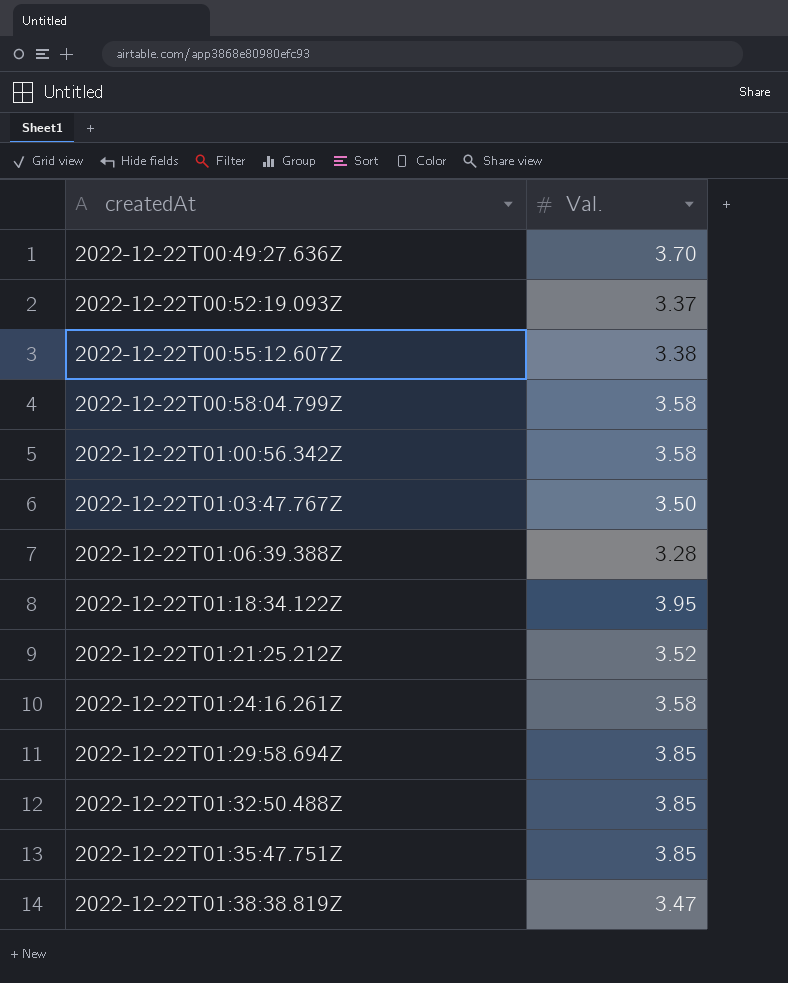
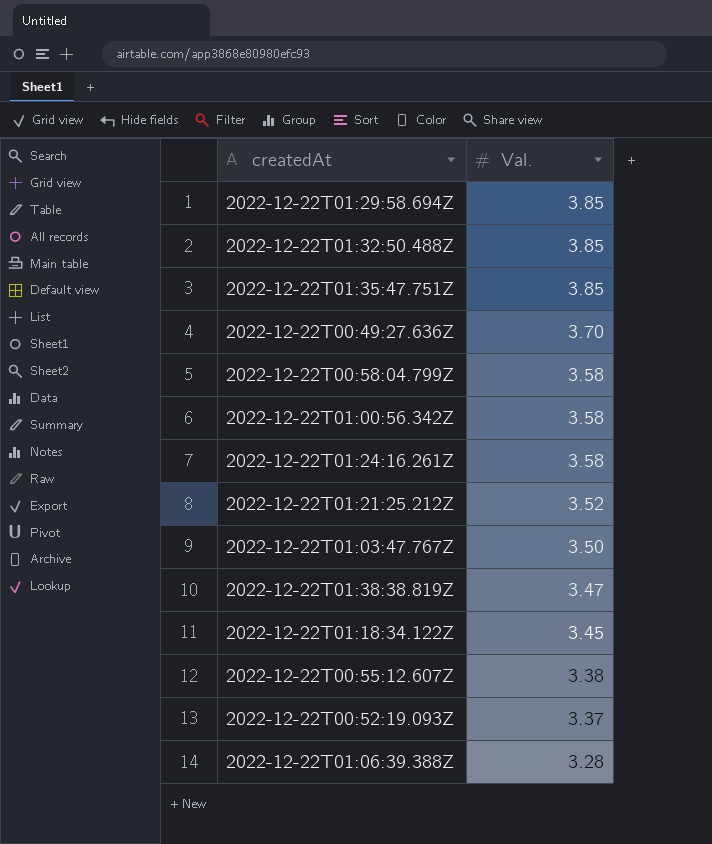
row order: createdAt ascending -> Val. descending
2022-12-22T01:18:34.122Z | Val.: 3.95 -> 3.45

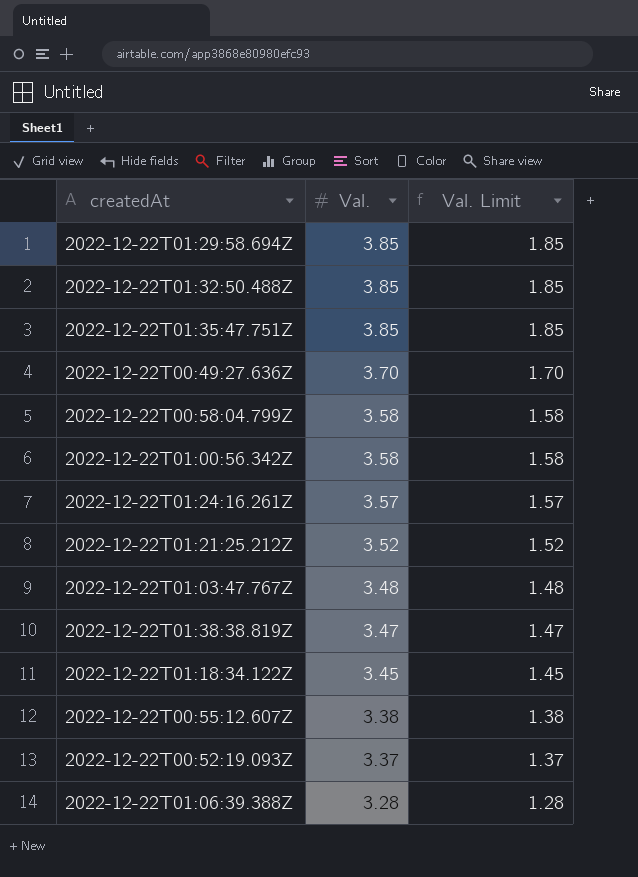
column Val. Limit | formula: none -> [Val.] - 2
2022-12-22T01:24:16.261Z | Val.: 3.58 -> 3.57
2022-12-22T01:03:47.767Z | Val.: 3.50 -> 3.48

